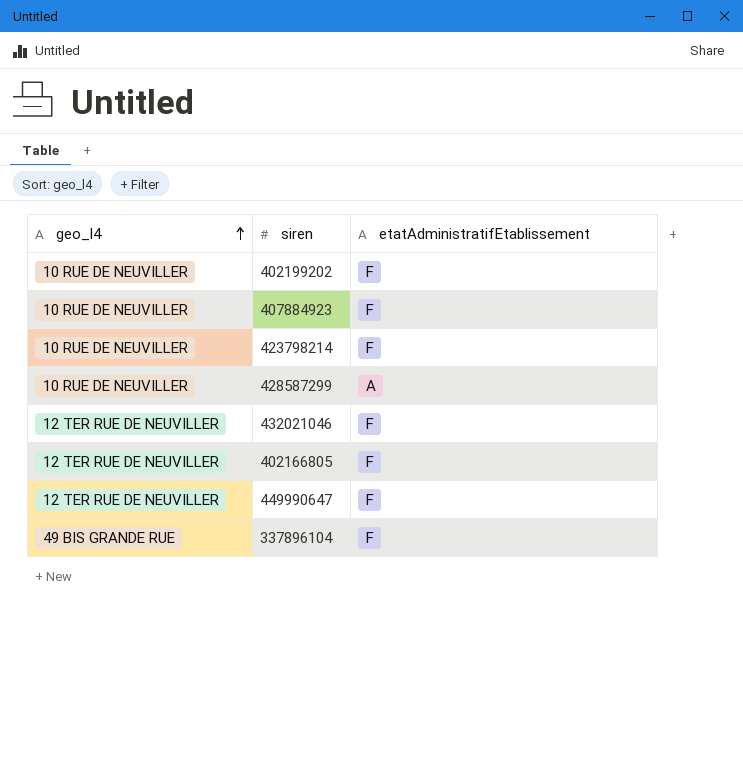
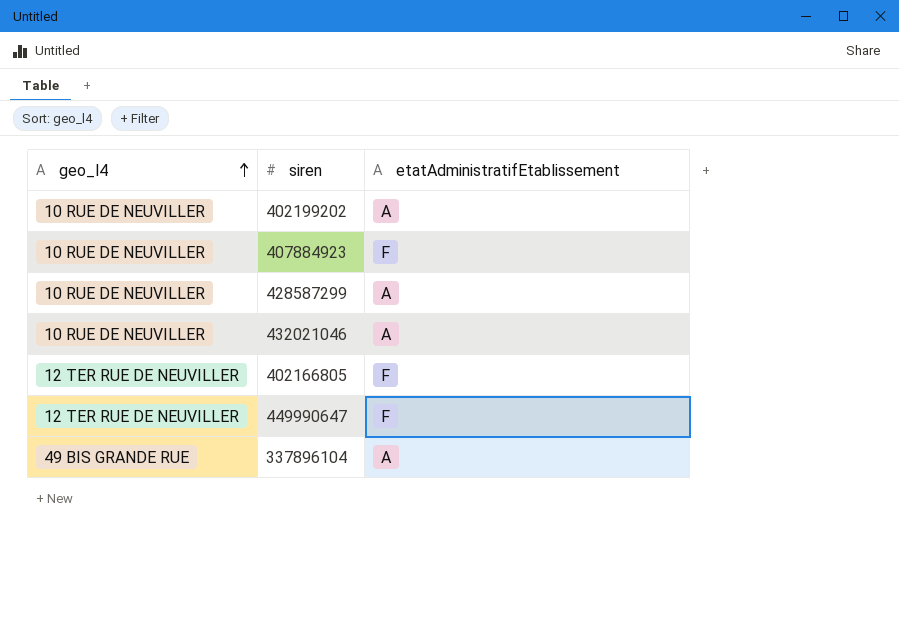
row 423798214: 10 RUE DE NEUVILLER | F -> none
402199202 | etatAdministratifEtablissement: F -> A
432021046 | geo_l4: 12 TER RUE DE NEUVILLER -> 10 RUE DE NEUVILLER
432021046 | etatAdministratifEtablissement: F -> A
337896104 | etatAdministratifEtablissement: F -> A

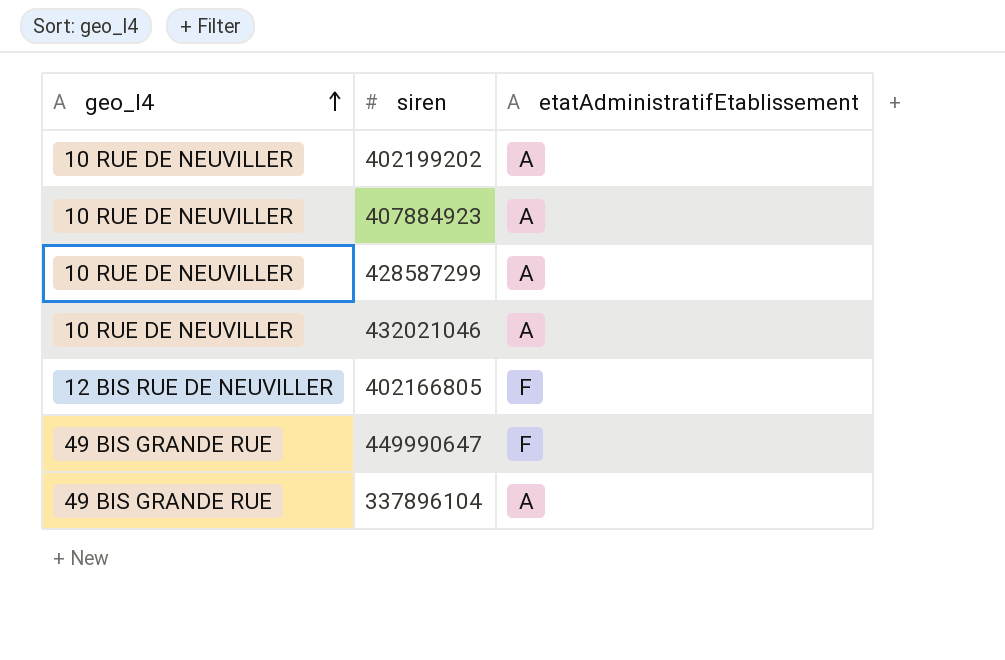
407884923 | etatAdministratifEtablissement: F -> A
402166805 | geo_l4: 12 TER RUE DE NEUVILLER -> 12 BIS RUE DE NEUVILLER
449990647 | geo_l4: 12 TER RUE DE NEUVILLER -> 49 BIS GRANDE RUE

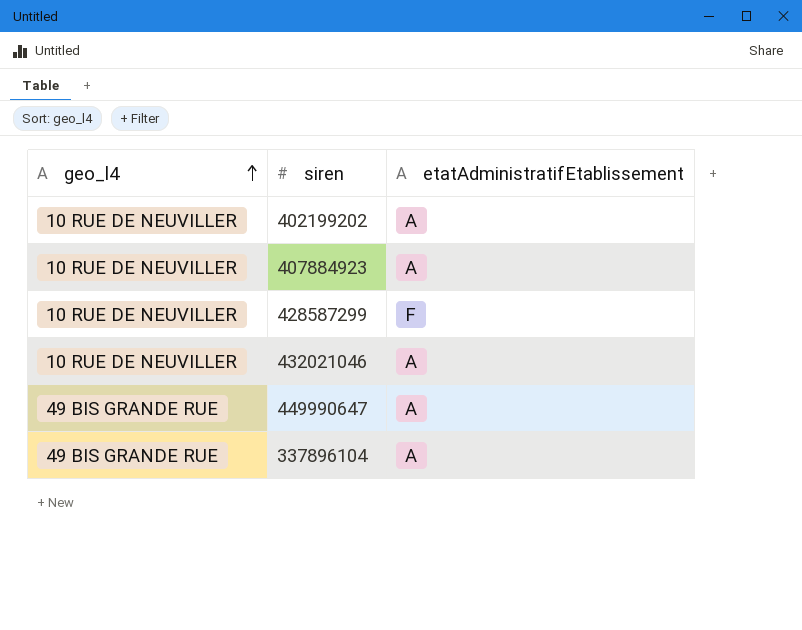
row 402166805: 12 BIS RUE DE NEUVILLER | F -> none
428587299 | etatAdministratifEtablissement: A -> F
449990647 | etatAdministratifEtablissement: F -> A

